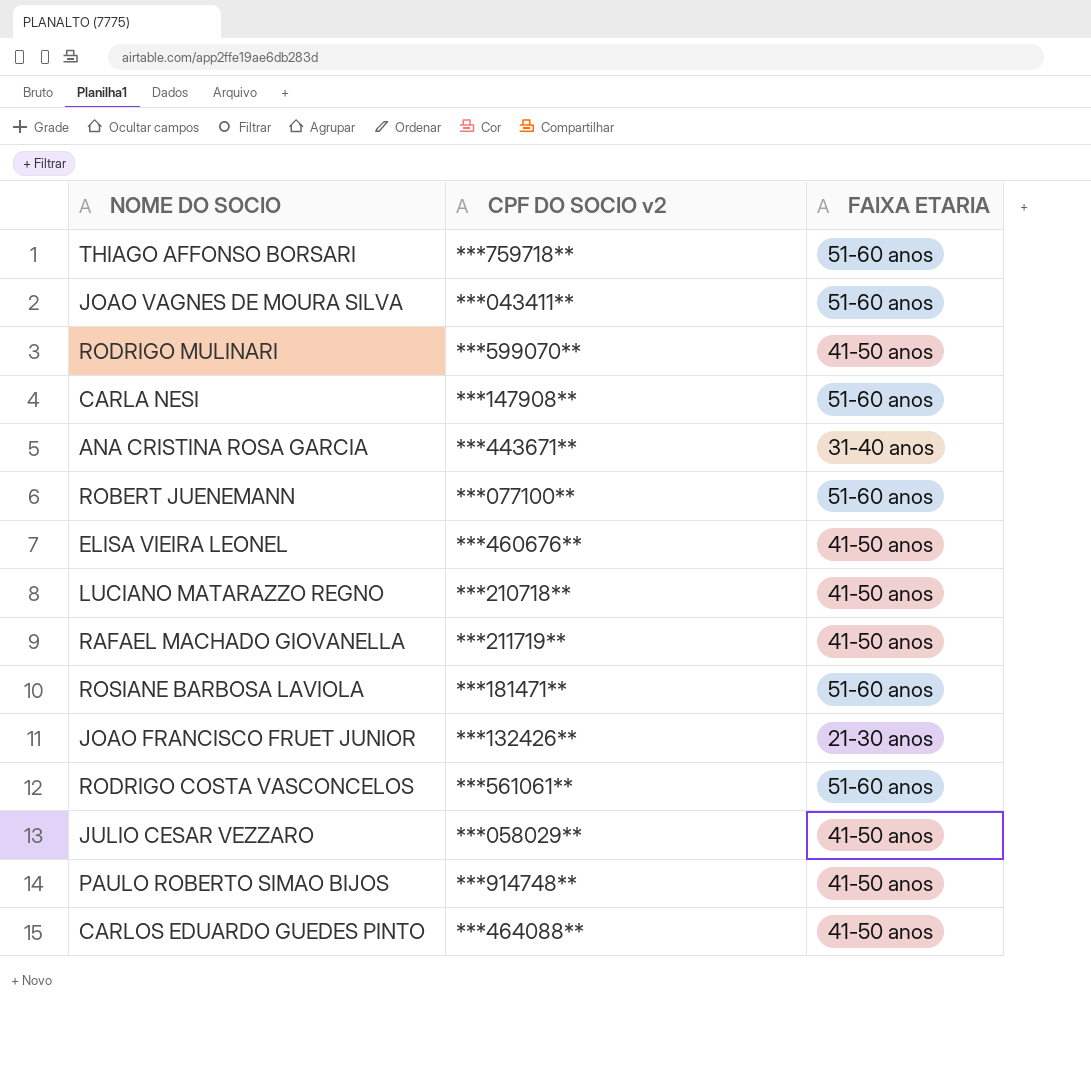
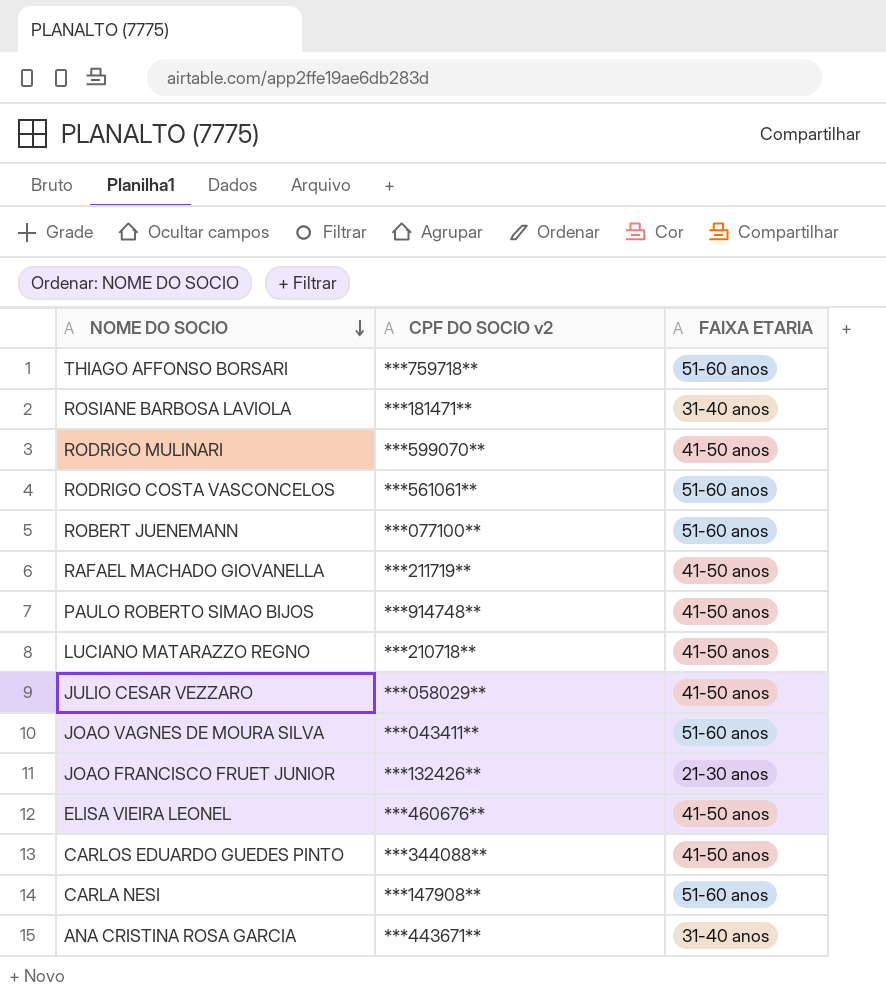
row order: none -> NOME DO SOCIO descending
ROSIANE BARBOSA LAVIOLA | FAIXA ETARIA: 51-60 anos -> 31-40 anos
CARLOS EDUARDO GUEDES PINTO | CPF DO SOCIO v2: ***464088** -> ***344088**

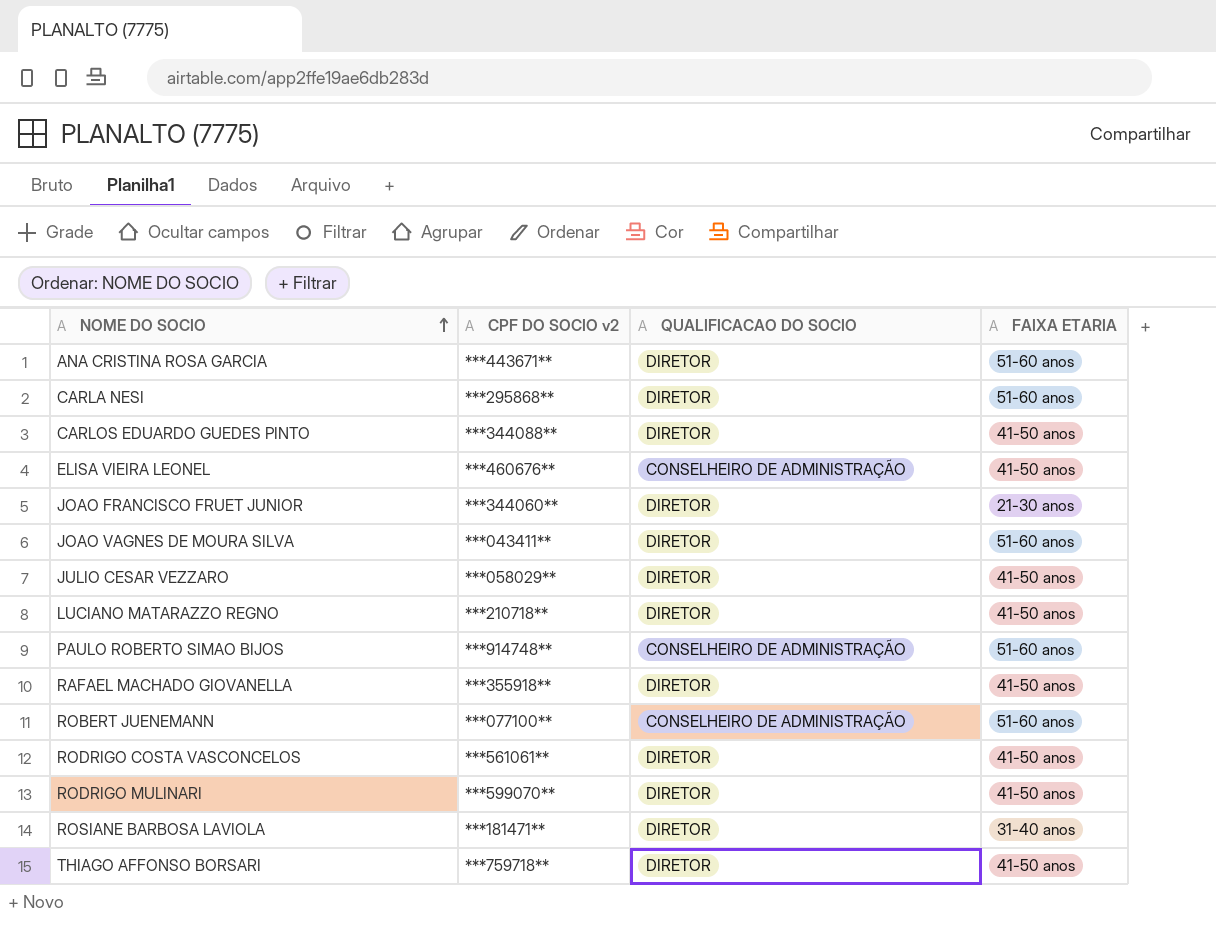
row order: NOME DO SOCIO descending -> NOME DO SOCIO ascending
column QUALIFICACAO DO SOCIO | position: none -> 3
ANA CRISTINA ROSA GARCIA | FAIXA ETARIA: 31-40 anos -> 51-60 anos
CARLA NESI | CPF DO SOCIO v2: ***147908** -> ***295868**
JOAO FRANCISCO FRUET JUNIOR | CPF DO SOCIO v2: ***132426** -> ***344060**
PAULO ROBERTO SIMAO BIJOS | FAIXA ETARIA: 41-50 anos -> 51-60 anos
RAFAEL MACHADO GIOVANELLA | CPF DO SOCIO v2: ***211719** -> ***355918**
RODRIGO COSTA VASCONCELOS | FAIXA ETARIA: 51-60 anos -> 41-50 anos
THIAGO AFFONSO BORSARI | FAIXA ETARIA: 51-60 anos -> 41-50 anos

